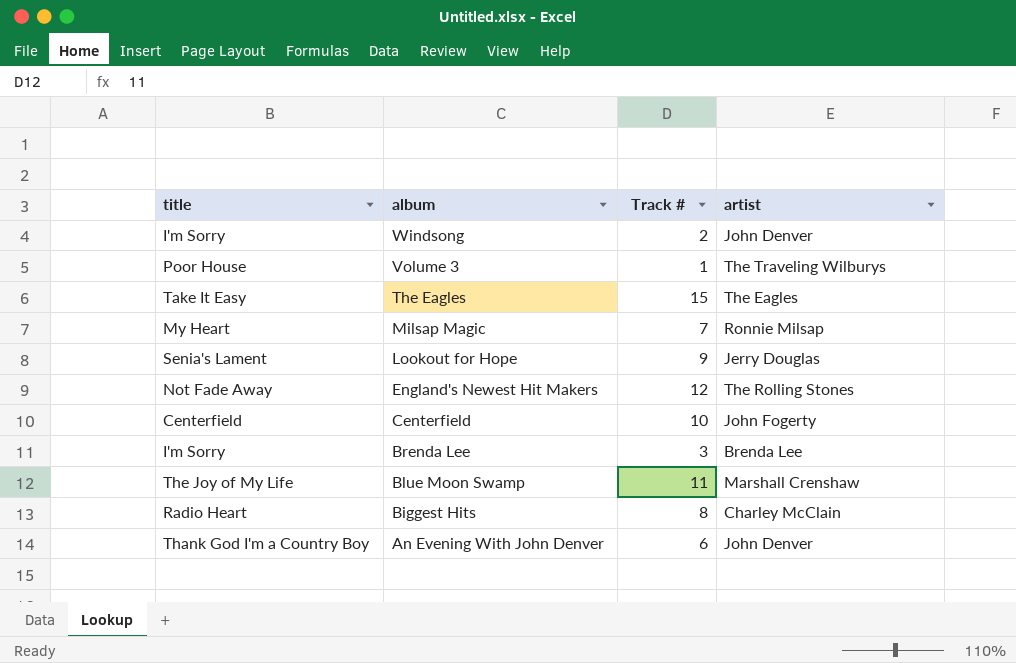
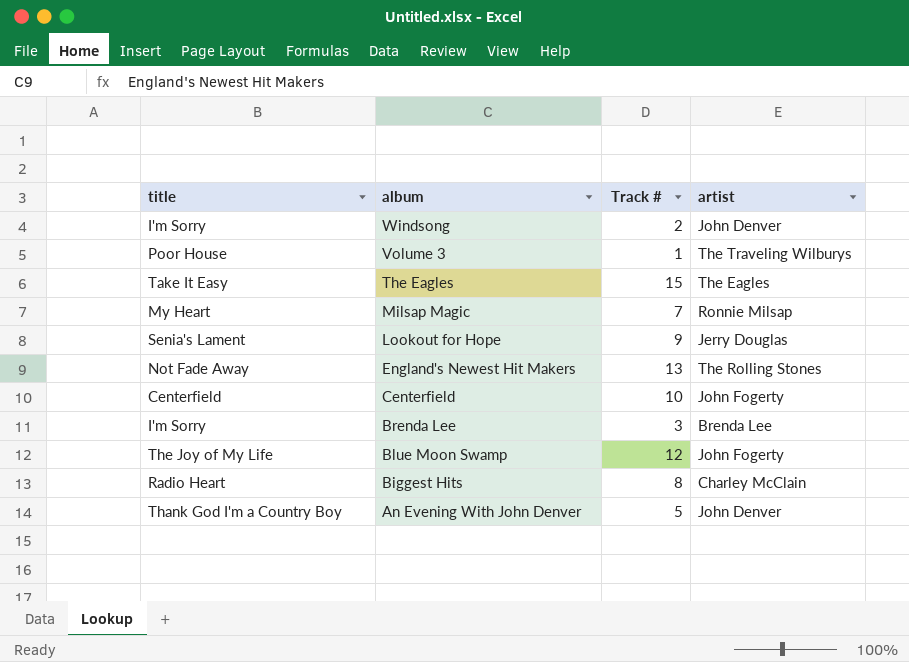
England's Newest Hit Makers | Track #: 12 -> 13
Blue Moon Swamp | Track #: 11 -> 12
Blue Moon Swamp | artist: Marshall Crenshaw -> John Fogerty
An Evening With John Denver | Track #: 6 -> 5

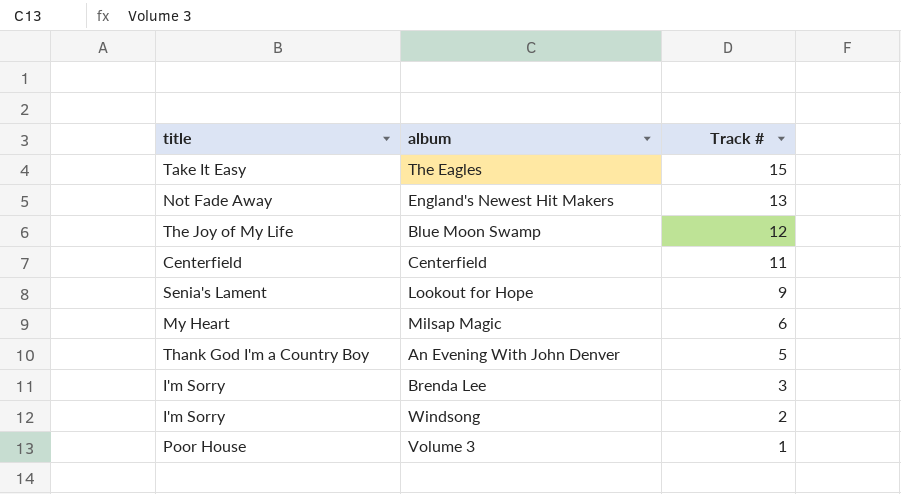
row order: album descending -> Track # descending
column artist | position: 4 -> none
row Biggest Hits: Radio Heart | 8 | Charley McClain -> none
Centerfield | Track #: 10 -> 11
Milsap Magic | Track #: 7 -> 6

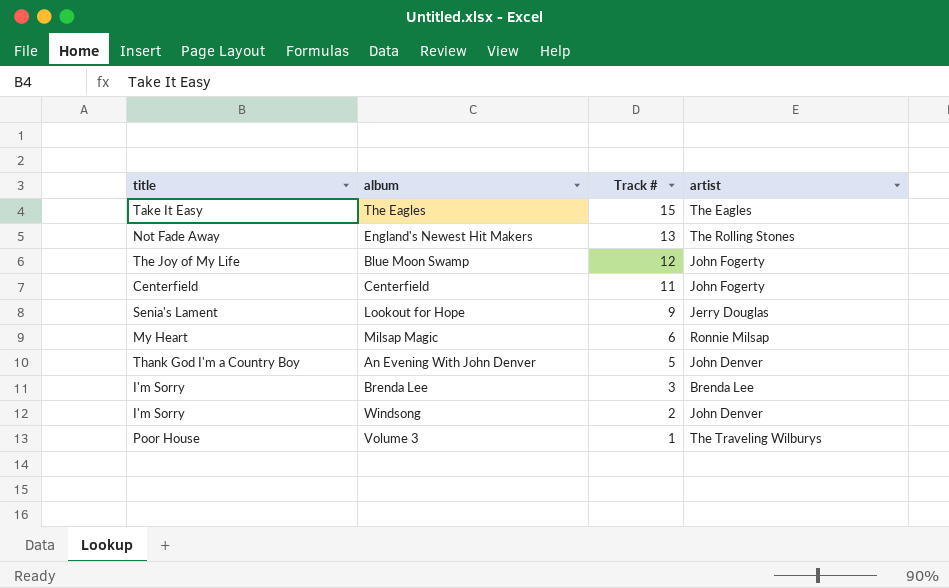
column artist | position: none -> 4

